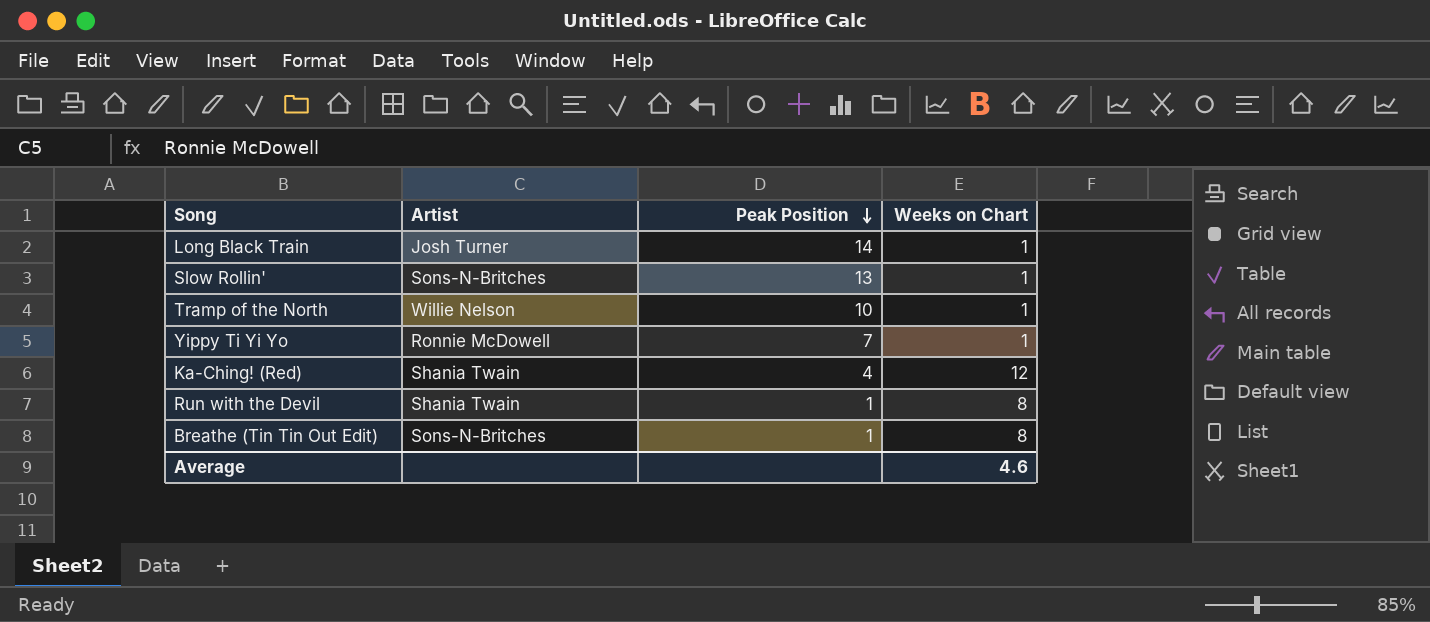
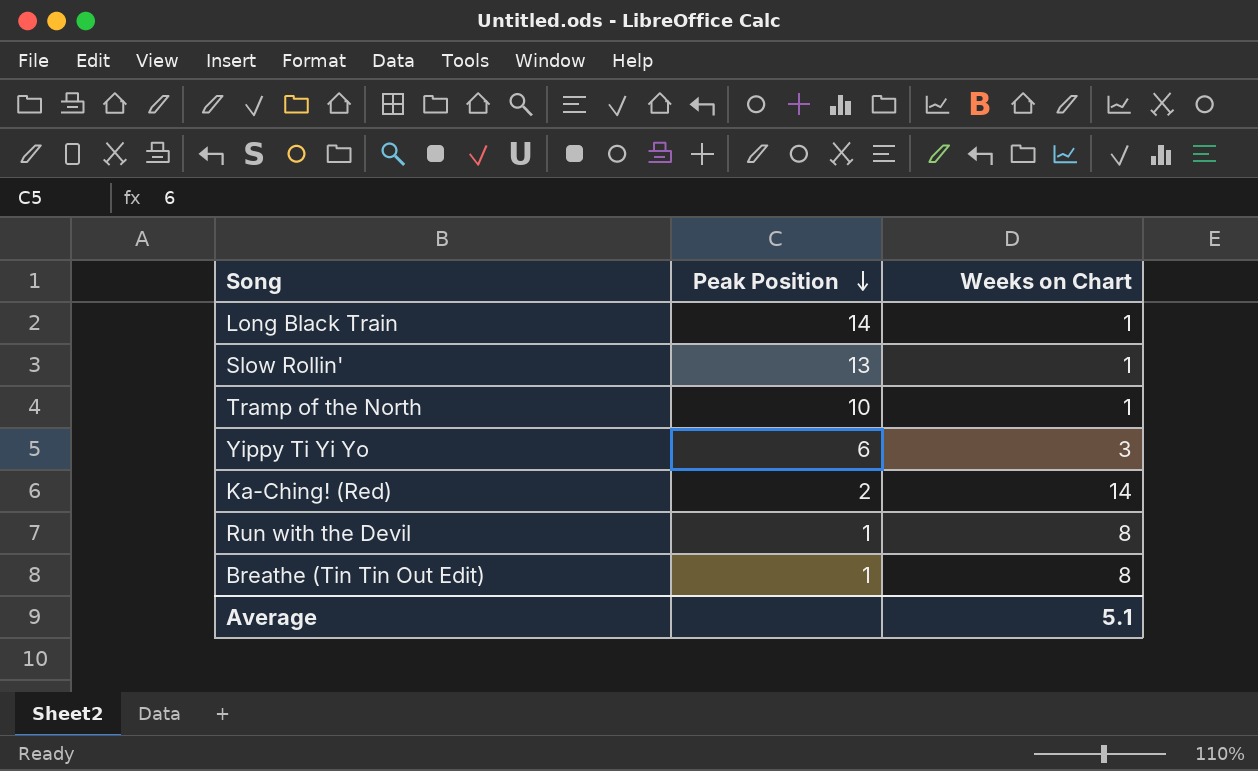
column Artist | position: 2 -> none
Yippy Ti Yi Yo | Peak Position: 7 -> 6
Yippy Ti Yi Yo | Weeks on Chart: 1 -> 3
Ka-Ching! (Red) | Peak Position: 4 -> 2
Ka-Ching! (Red) | Weeks on Chart: 12 -> 14
Average | Weeks on Chart: 4.6 -> 5.1

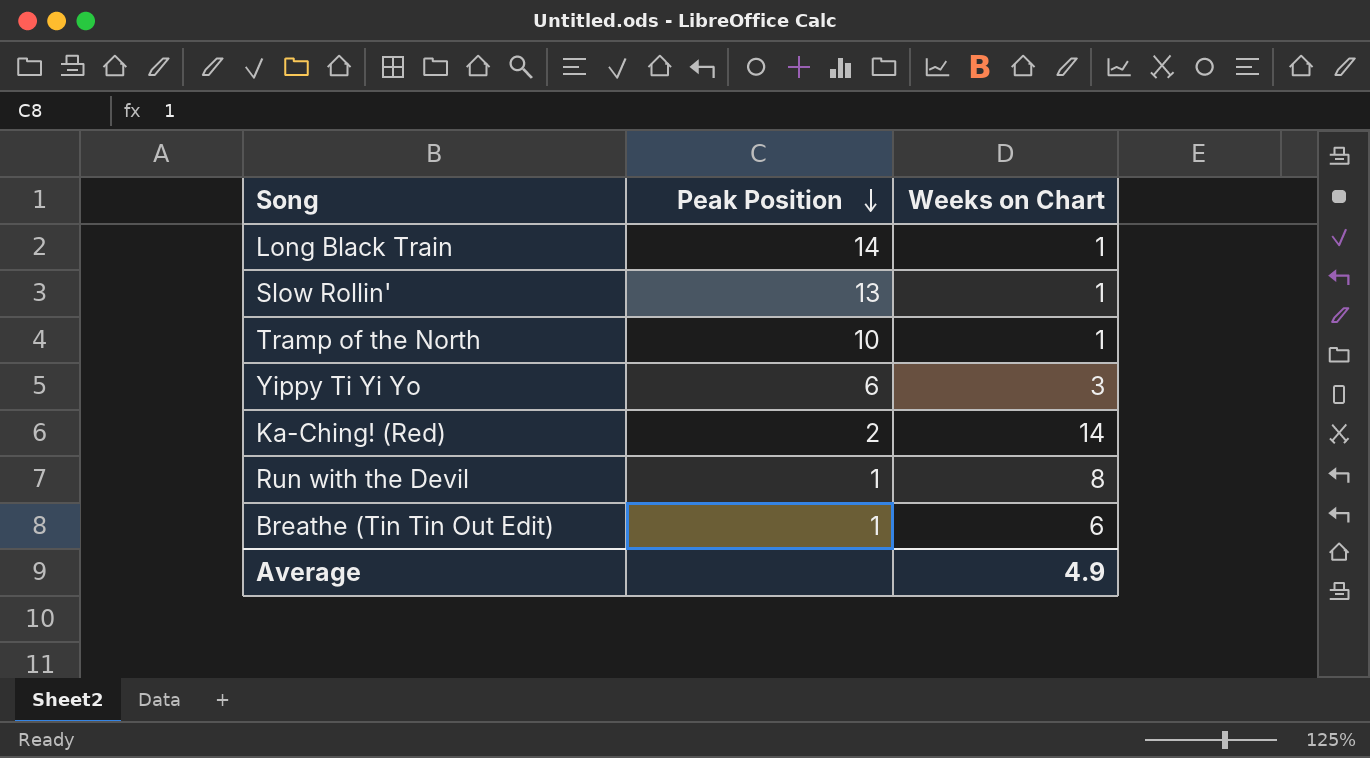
Breathe (Tin Tin Out Edit) | Weeks on Chart: 8 -> 6
Average | Weeks on Chart: 5.1 -> 4.9

